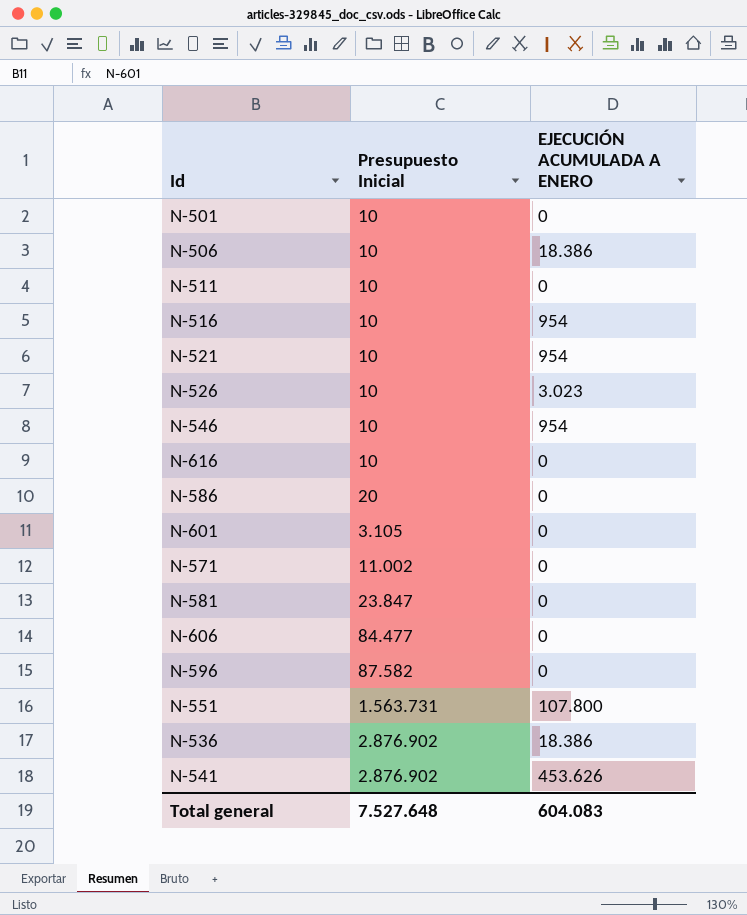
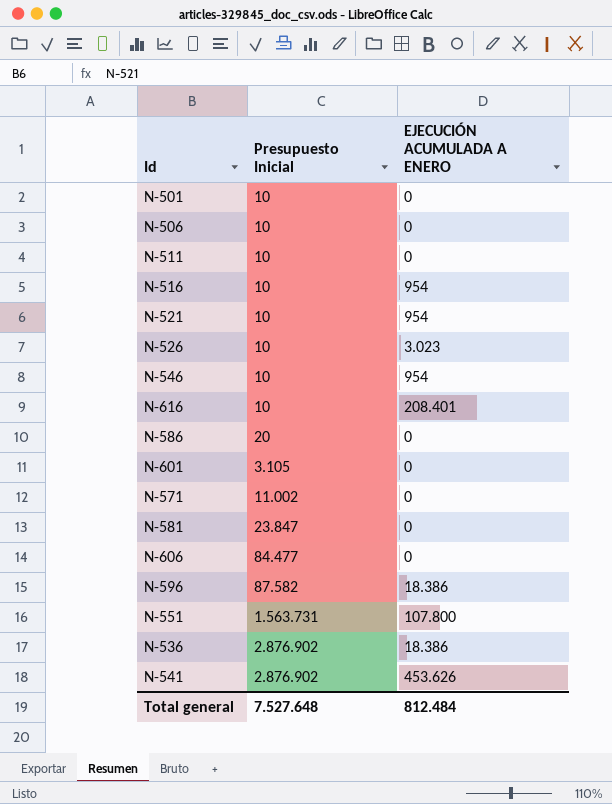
N-506 | EJECUCIÓN ACUMULADA A ENERO: 18.386 -> 0
N-616 | EJECUCIÓN ACUMULADA A ENERO: 0 -> 208.401
N-596 | EJECUCIÓN ACUMULADA A ENERO: 0 -> 18.386
Total general | EJECUCIÓN ACUMULADA A ENERO: 604.083 -> 812.484

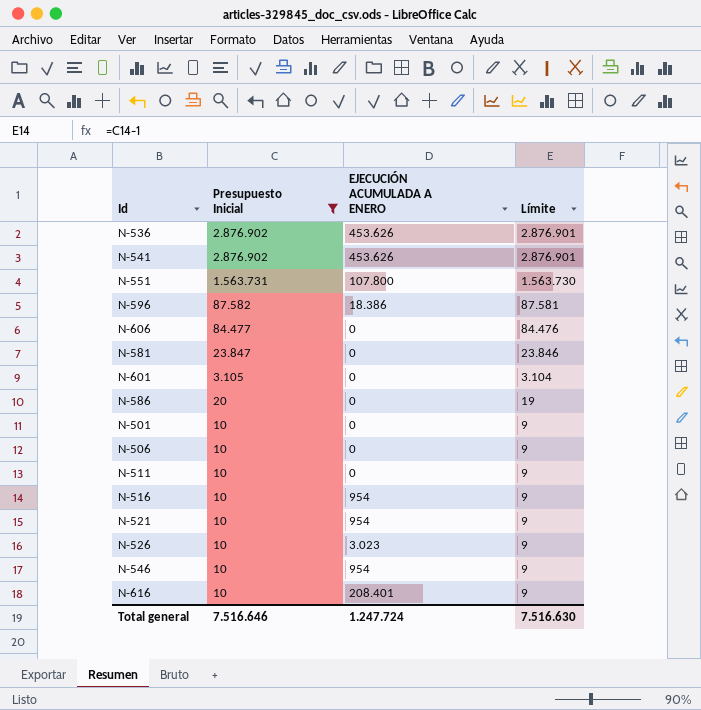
filter: none -> Presupuesto Inicial != 11.002
row order: Presupuesto Inicial ascending -> Presupuesto Inicial descending
column Límite | formula: none -> [Presupuesto Inicial] - 1
N-536 | EJECUCIÓN ACUMULADA A ENERO: 18.386 -> 453.626
Total general | Presupuesto Inicial: 7.527.648 -> 7.516.646
Total general | EJECUCIÓN ACUMULADA A ENERO: 812.484 -> 1.247.724

